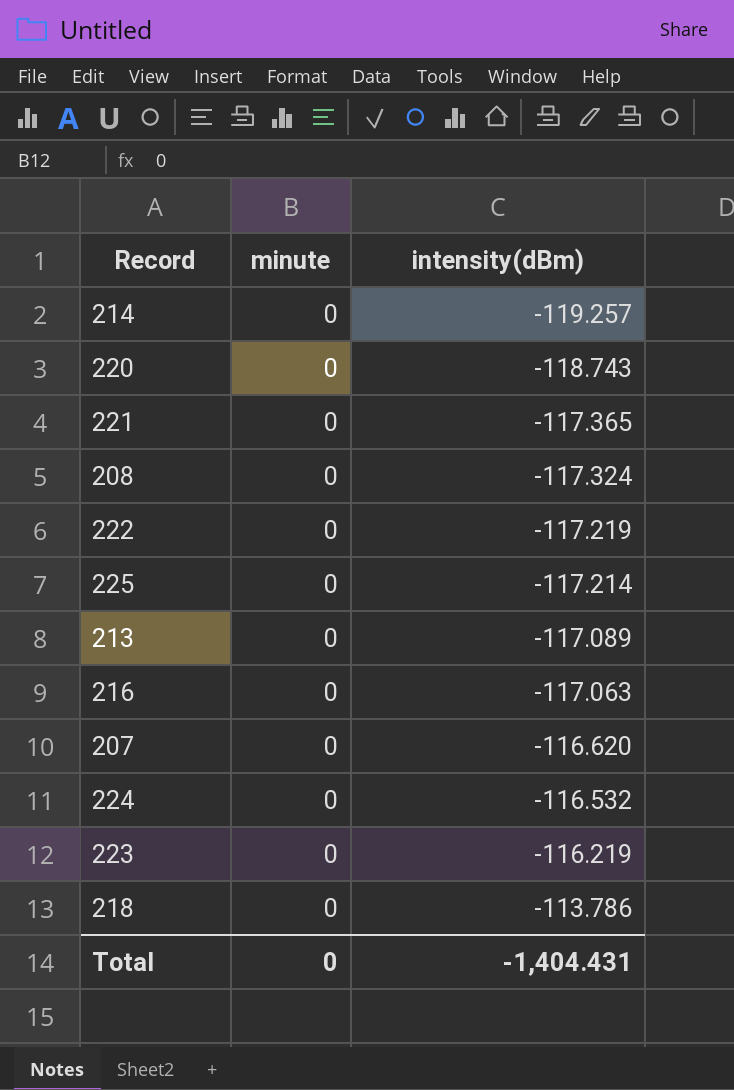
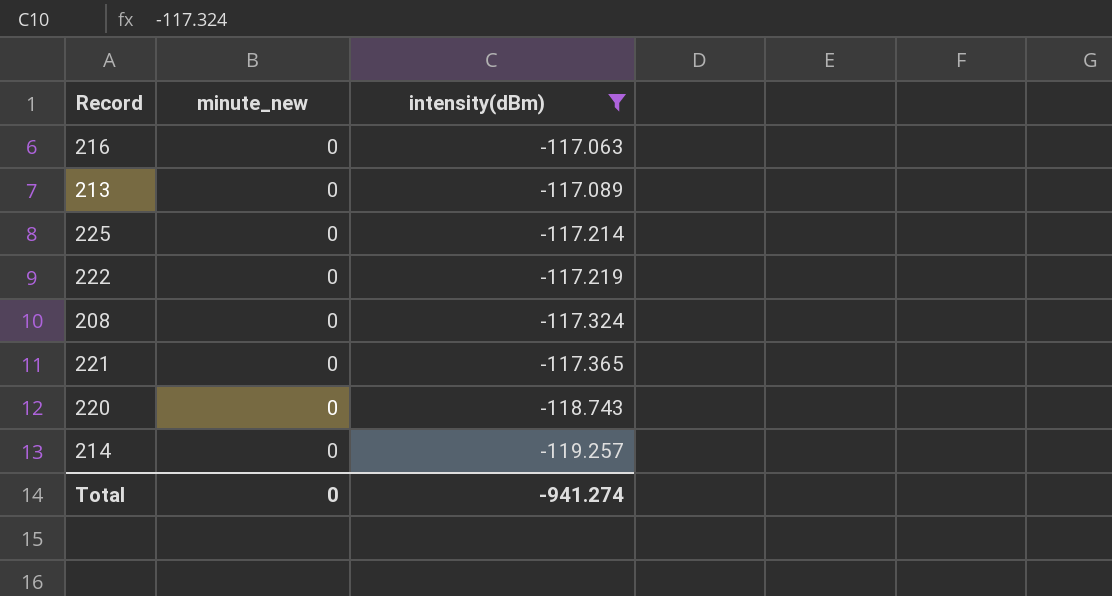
filter: none -> intensity(dBm) <= -117.063
row order: intensity(dBm) ascending -> intensity(dBm) descending
column name: minute -> minute_new
Total | intensity(dBm): -1,404.431 -> -941.274

